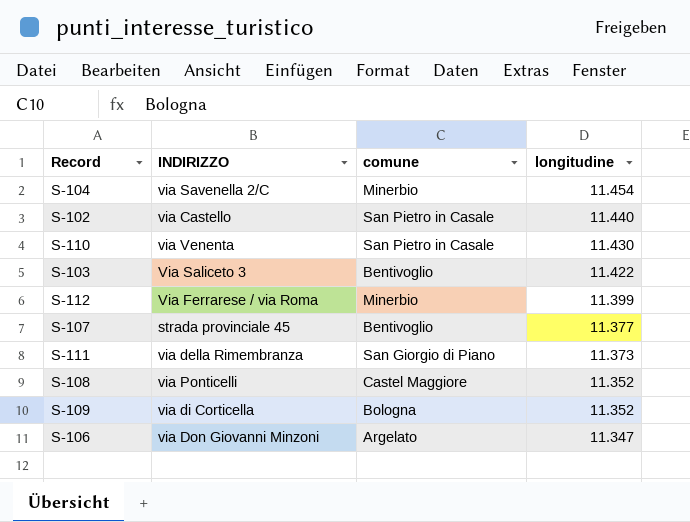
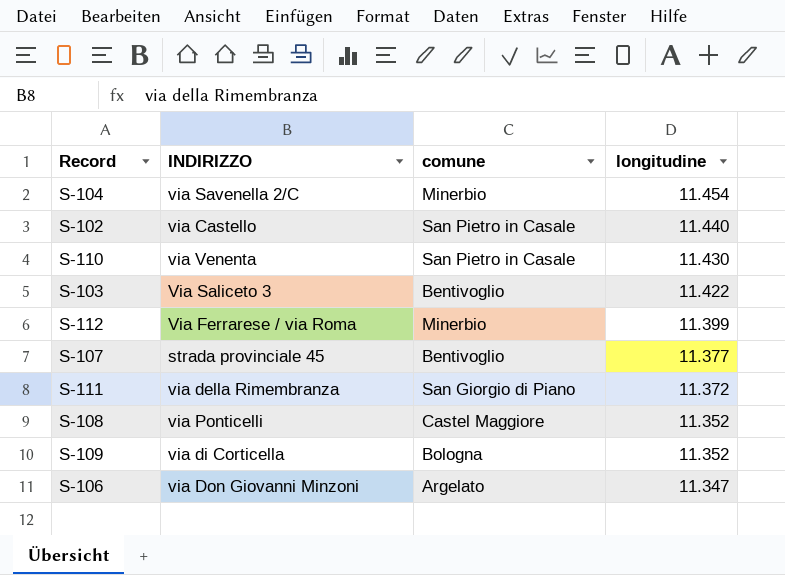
S-111 | longitudine: 11.373 -> 11.372

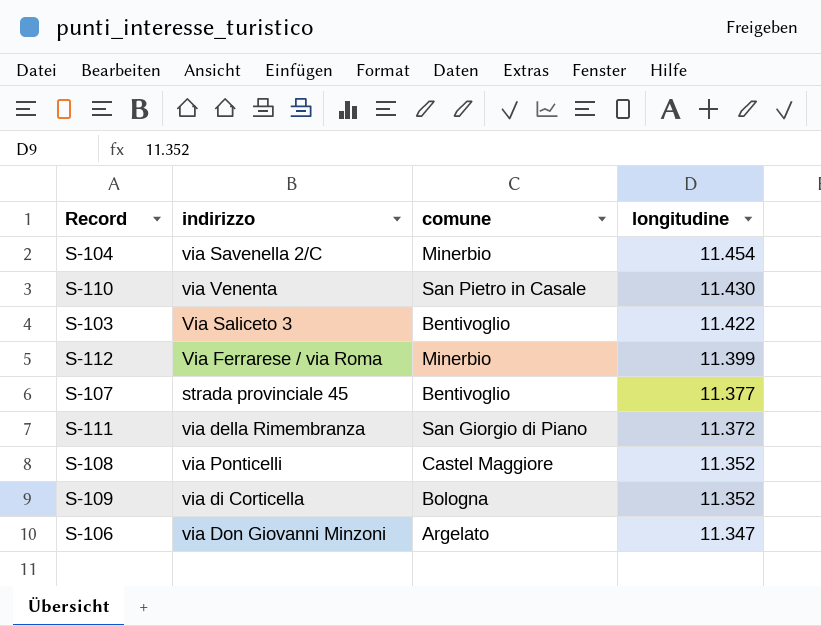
column name: INDIRIZZO -> indirizzo
row S-102: via Castello | San Pietro in Casale | 11.440 -> none

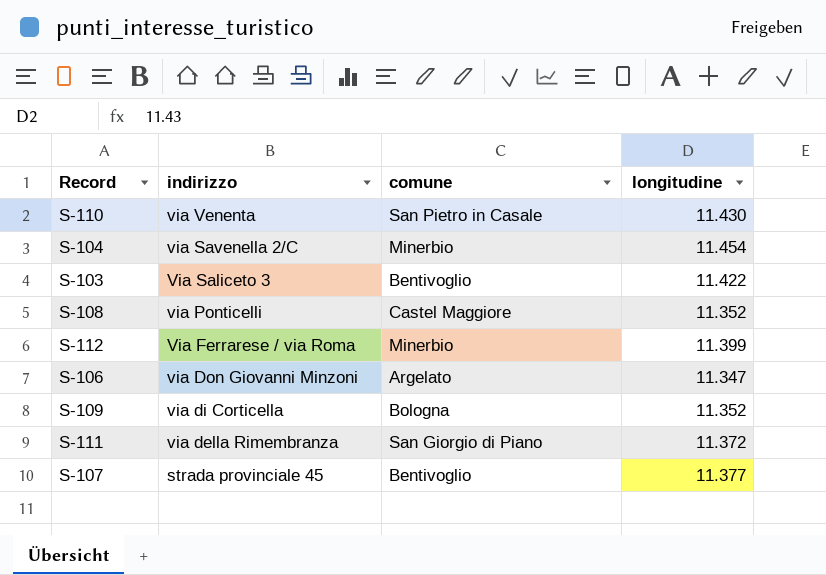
row order: longitudine descending -> indirizzo descending

